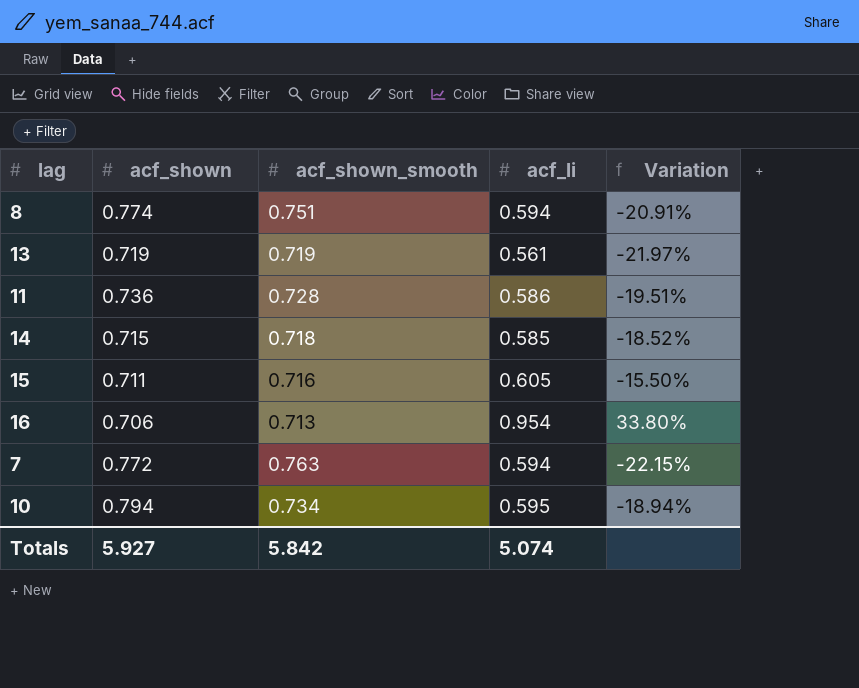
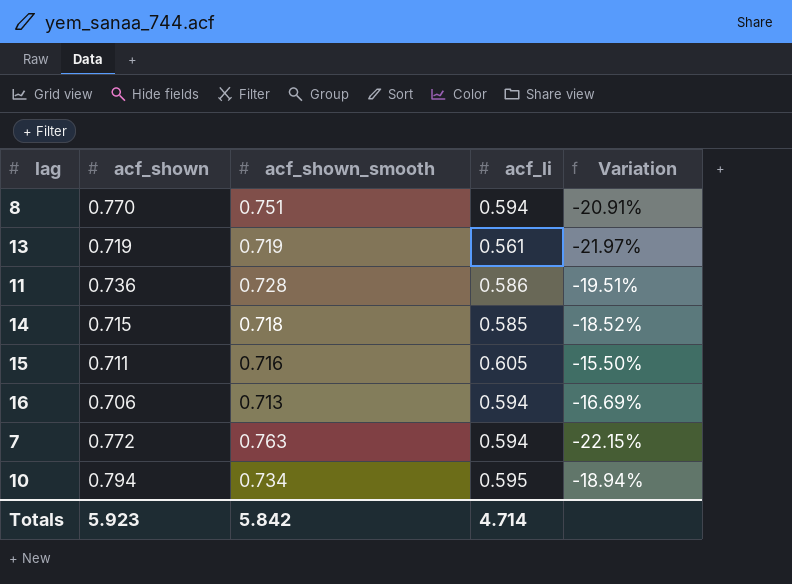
8 | acf_shown: 0.774 -> 0.770
16 | acf_li: 0.954 -> 0.594
16 | Variation: 33.80% -> -16.69%
Totals | acf_shown: 5.927 -> 5.923
Totals | acf_li: 5.074 -> 4.714

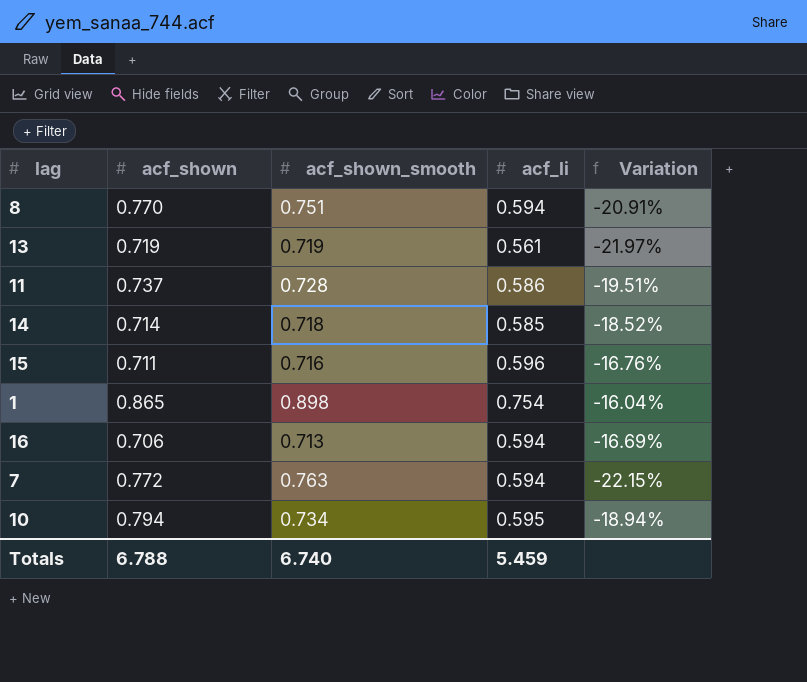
11 | acf_shown: 0.736 -> 0.737
14 | acf_shown: 0.715 -> 0.714
15 | acf_li: 0.605 -> 0.596
15 | Variation: -15.50% -> -16.76%
row 1: none -> 0.865 | 0.898 | 0.754 | -16.04%
Totals | acf_shown: 5.923 -> 6.788
Totals | acf_shown_smooth: 5.842 -> 6.740
Totals | acf_li: 4.714 -> 5.459

